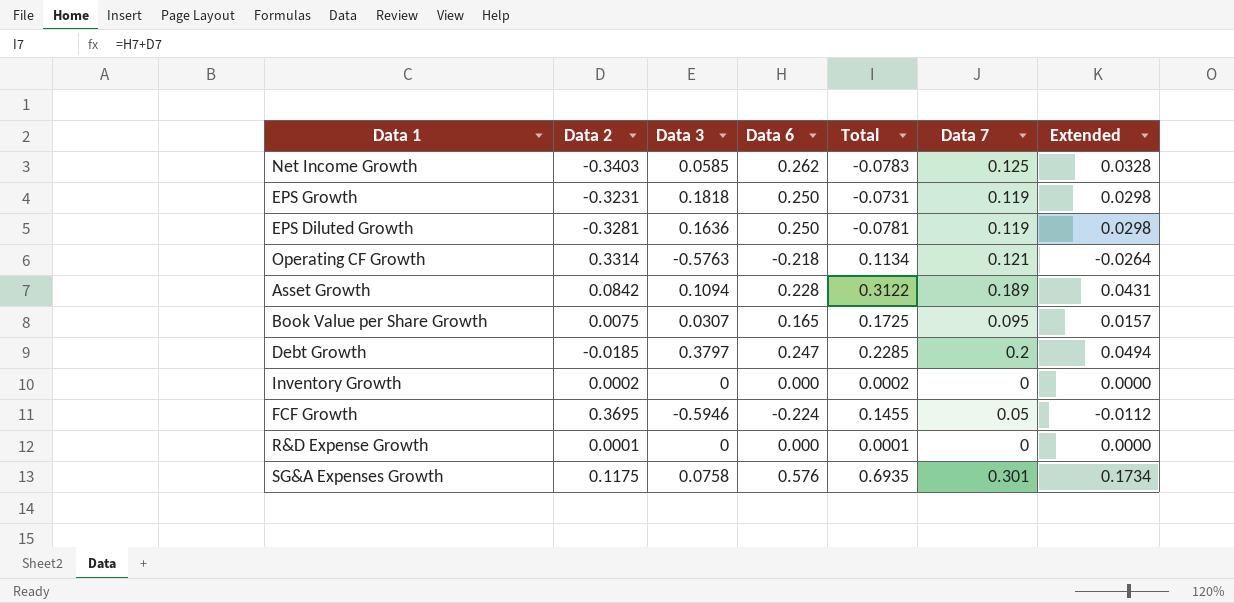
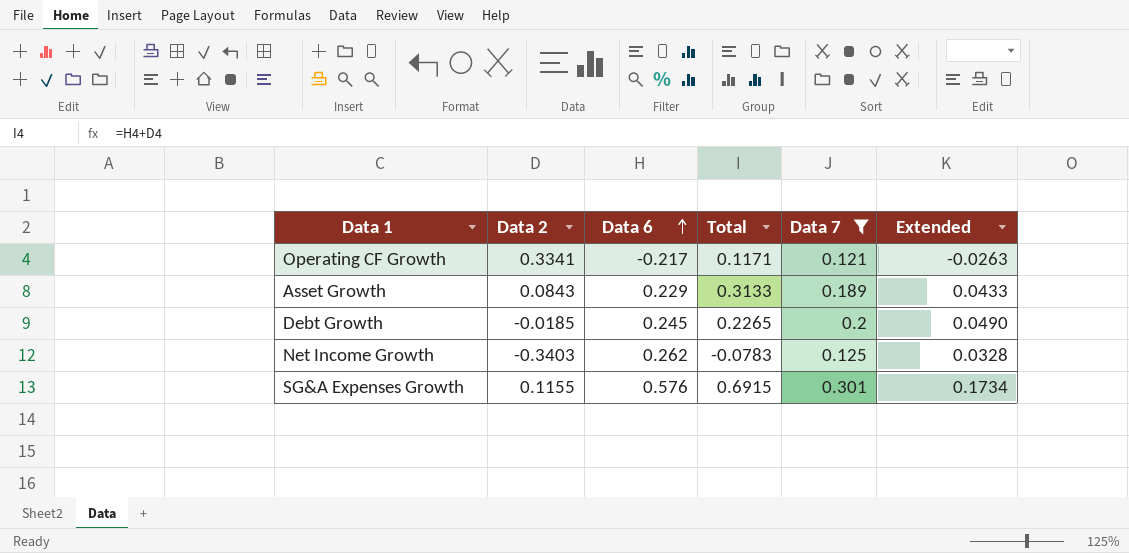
filter: none -> Data 7 >= 0.121
row order: none -> Data 6 ascending
column Data 3 | position: 3 -> none
Operating CF Growth | Data 2: 0.3314 -> 0.3341
Operating CF Growth | Data 6: -0.218 -> -0.217
Operating CF Growth | Total: 0.1134 -> 0.1171
Operating CF Growth | Extended: -0.0264 -> -0.0263
Asset Growth | Data 2: 0.0842 -> 0.0843
Asset Growth | Data 6: 0.228 -> 0.229
Asset Growth | Total: 0.3122 -> 0.3133
Asset Growth | Extended: 0.0431 -> 0.0433
Debt Growth | Data 6: 0.247 -> 0.245
Debt Growth | Total: 0.2285 -> 0.2265
Debt Growth | Extended: 0.0494 -> 0.0490
SG&A Expenses Growth | Data 2: 0.1175 -> 0.1155
SG&A Expenses Growth | Total: 0.6935 -> 0.6915

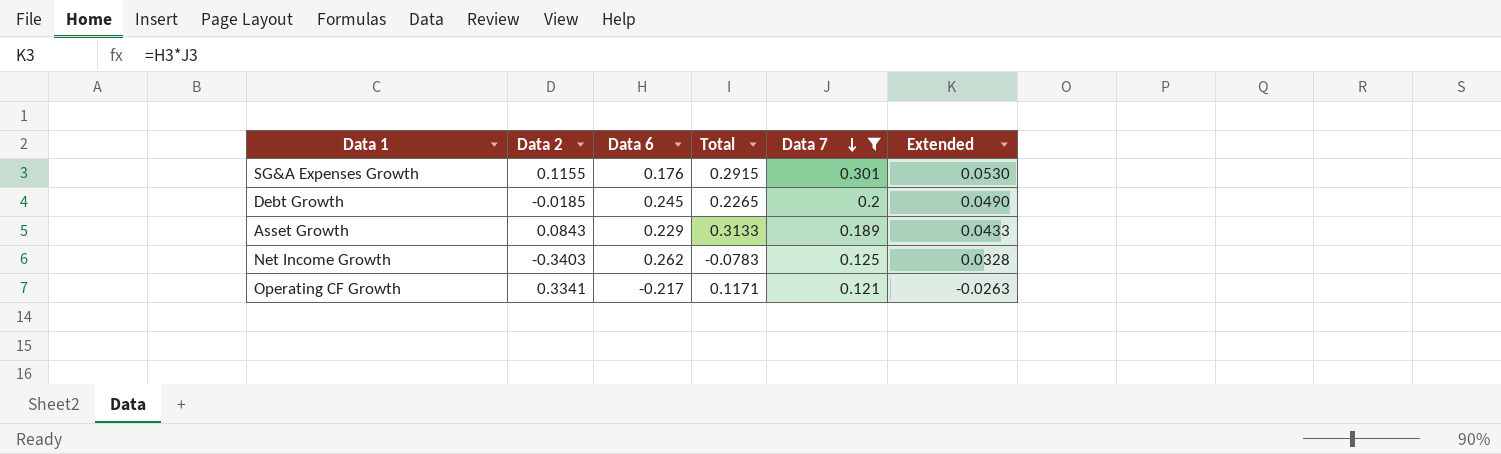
row order: Data 6 ascending -> Data 7 descending
SG&A Expenses Growth | Data 6: 0.576 -> 0.176
SG&A Expenses Growth | Total: 0.6915 -> 0.2915
SG&A Expenses Growth | Extended: 0.1734 -> 0.0530

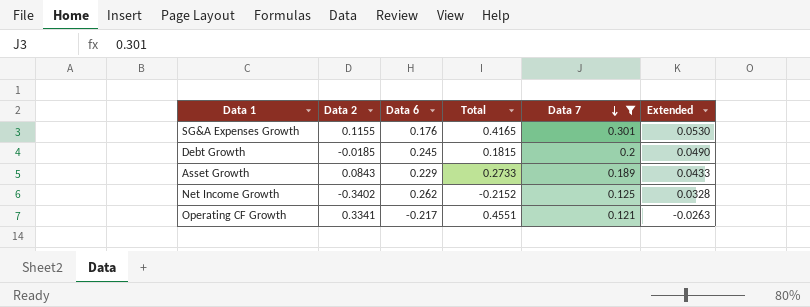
column Total | formula: [Data 2] + [Data 6] -> [Data 2] + [Data 7]
Net Income Growth | Data 2: -0.3403 -> -0.3402

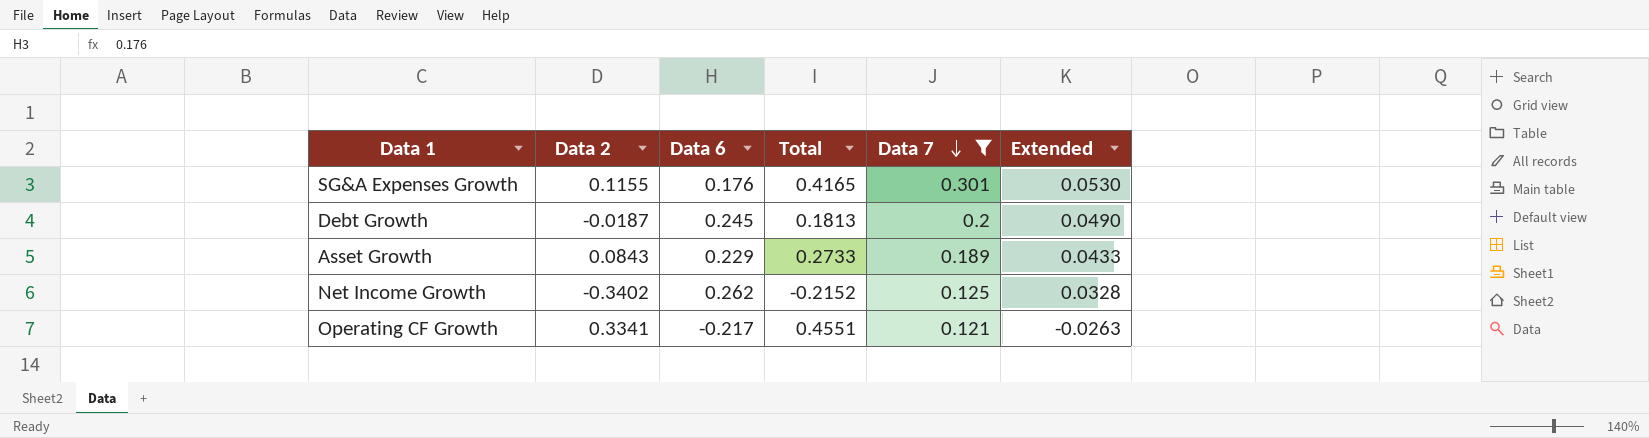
Debt Growth | Data 2: -0.0185 -> -0.0187
Debt Growth | Total: 0.1815 -> 0.1813

